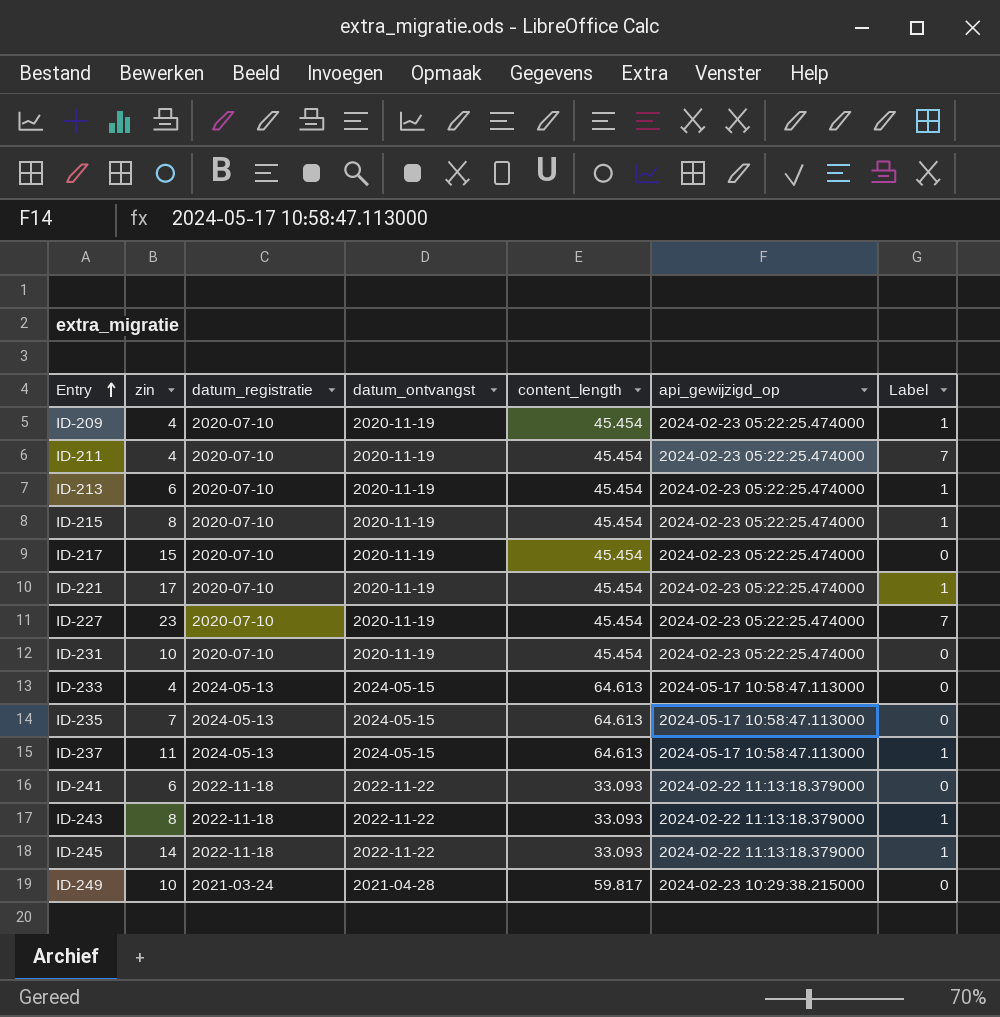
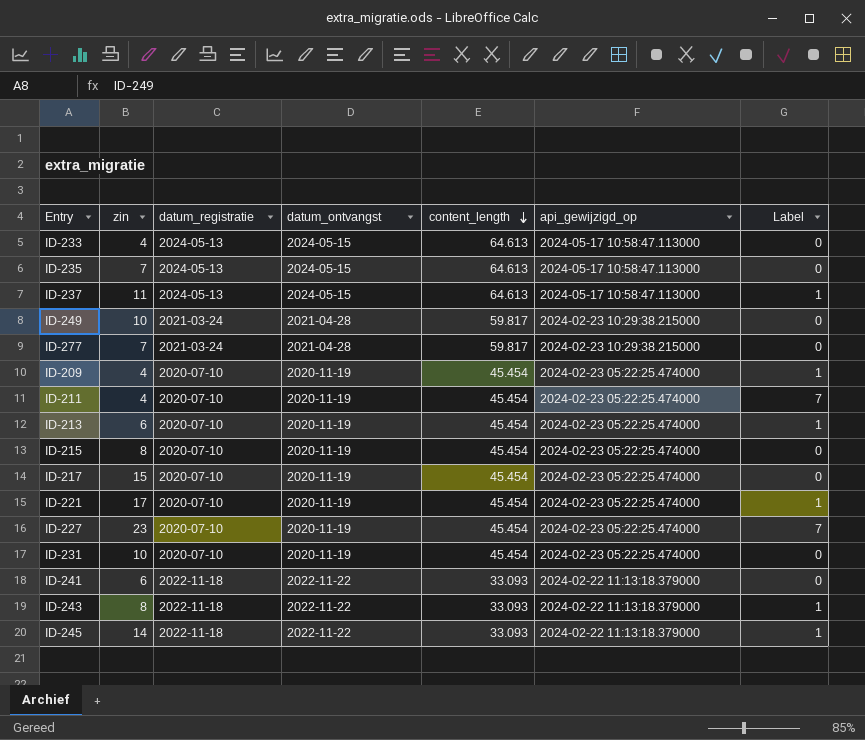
row order: Entry ascending -> content_length descending
row ID-277: none -> 7 | 2021-03-24 | 2021-04-28 | 59.817 | 2024-02-23 10:29:38.215000 | 0
ID-215 | Label: 1 -> 0

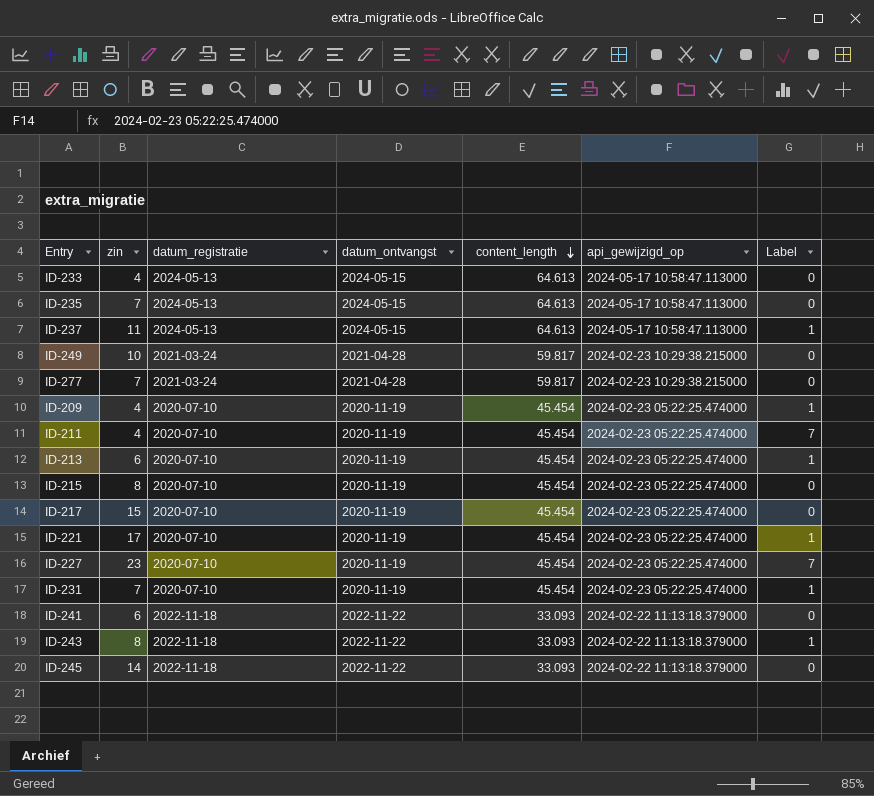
ID-231 | zin: 10 -> 7
ID-231 | Label: 0 -> 1
ID-245 | Label: 1 -> 0

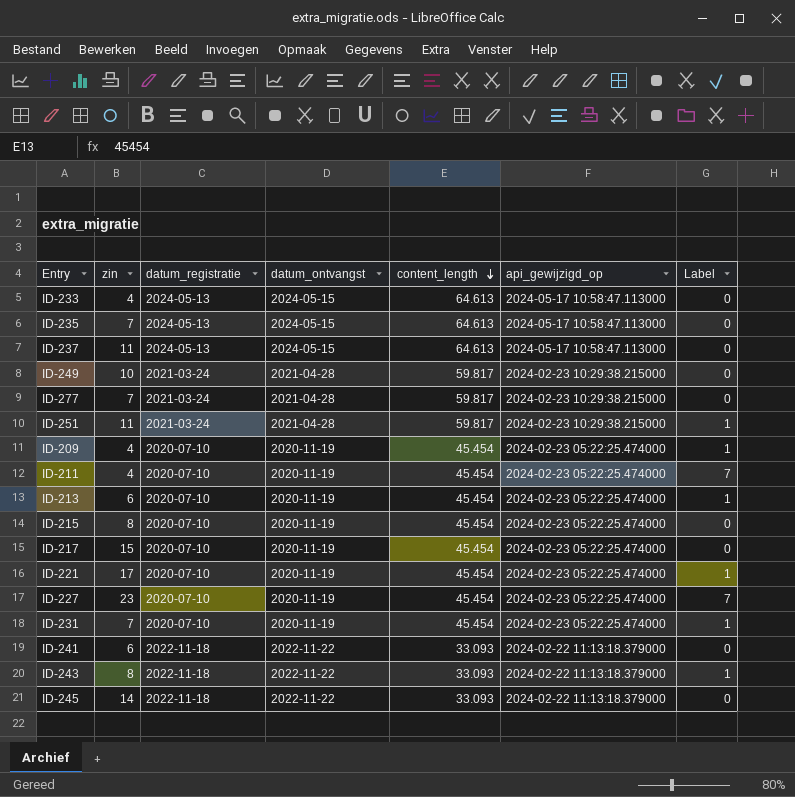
ID-237 | Label: 1 -> 0
row ID-251: none -> 11 | 2021-03-24 | 2021-04-28 | 59.817 | 2024-02-23 10:29:38.215000 | 1

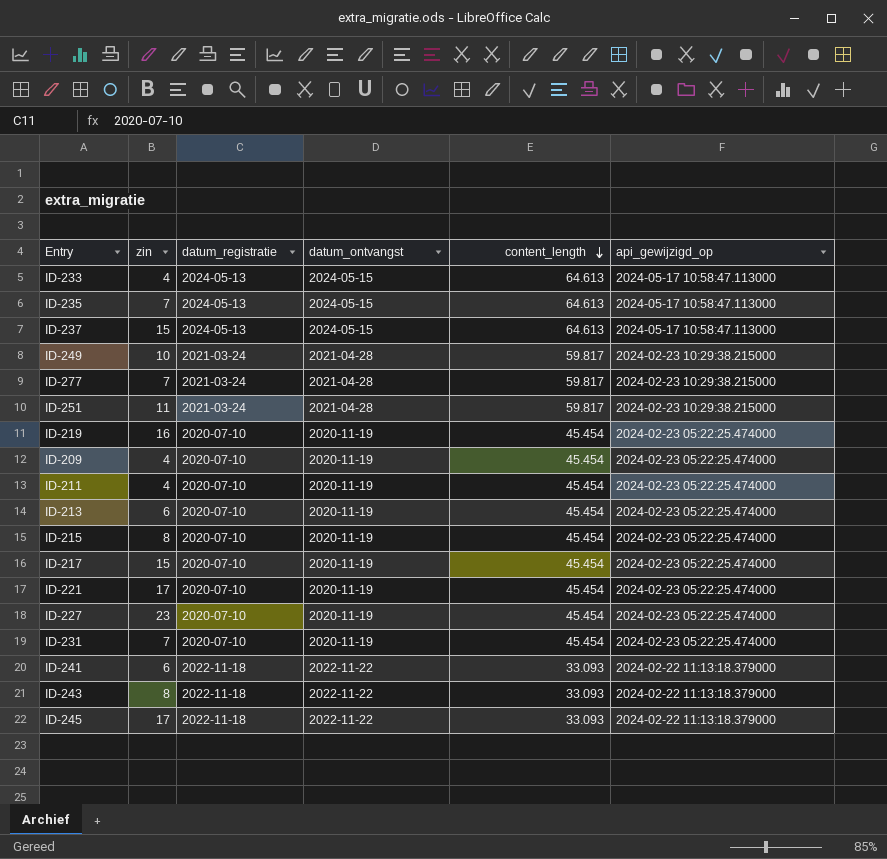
column Label | position: 7 -> none
ID-237 | zin: 11 -> 15
row ID-219: none -> 16 | 2020-07-10 | 2020-11-19 | 45.454 | 2024-02-23 05:22:25.474000
ID-245 | zin: 14 -> 17

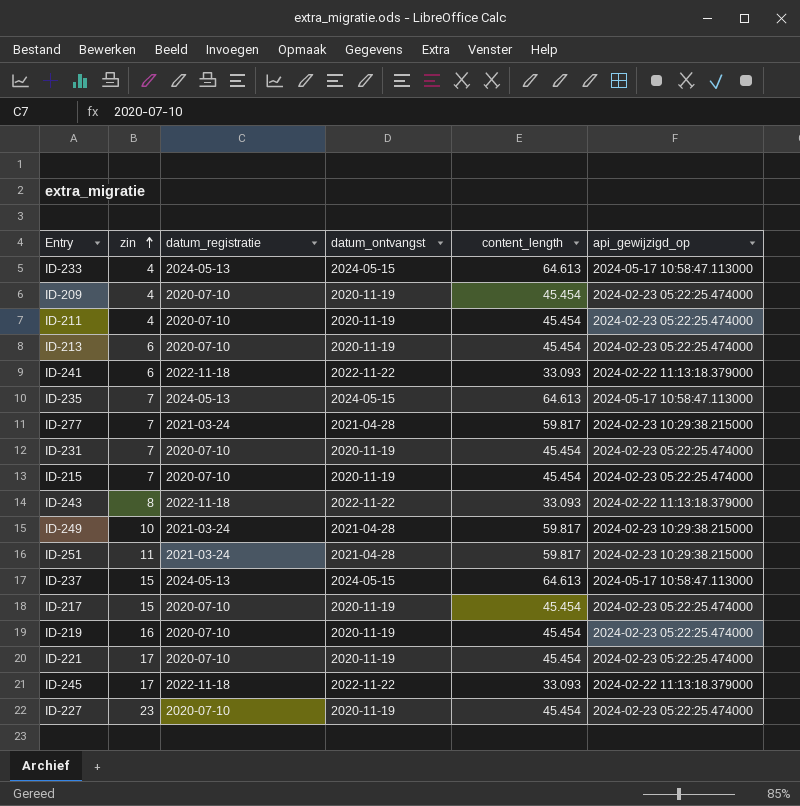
row order: content_length descending -> zin ascending
ID-215 | zin: 8 -> 7

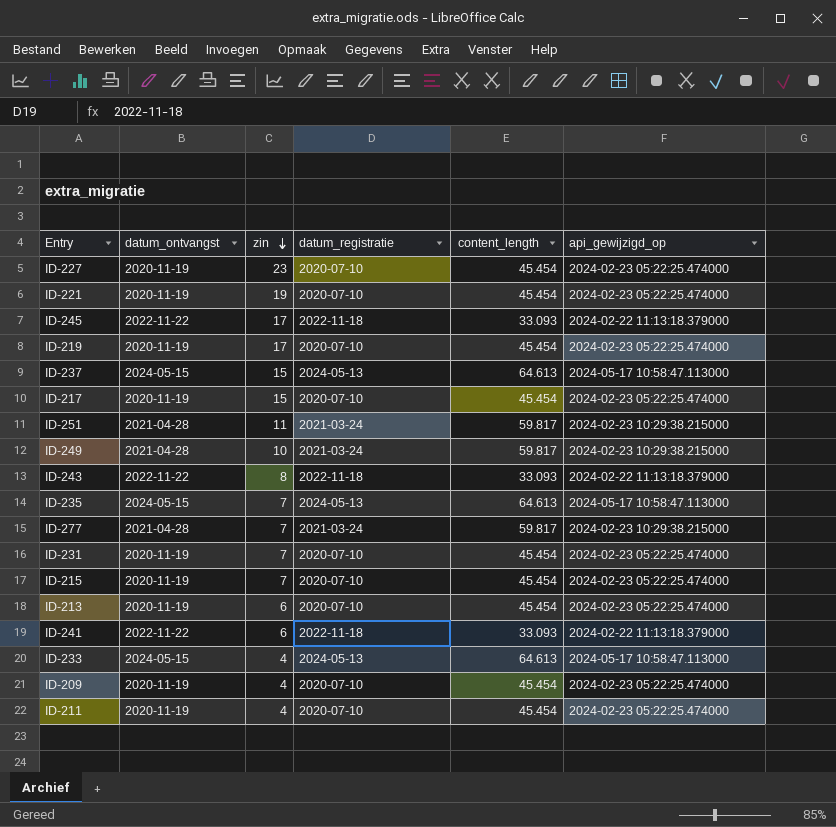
row order: zin ascending -> zin descending
column datum_ontvangst | position: 4 -> 2
ID-221 | zin: 17 -> 19
ID-219 | zin: 16 -> 17

